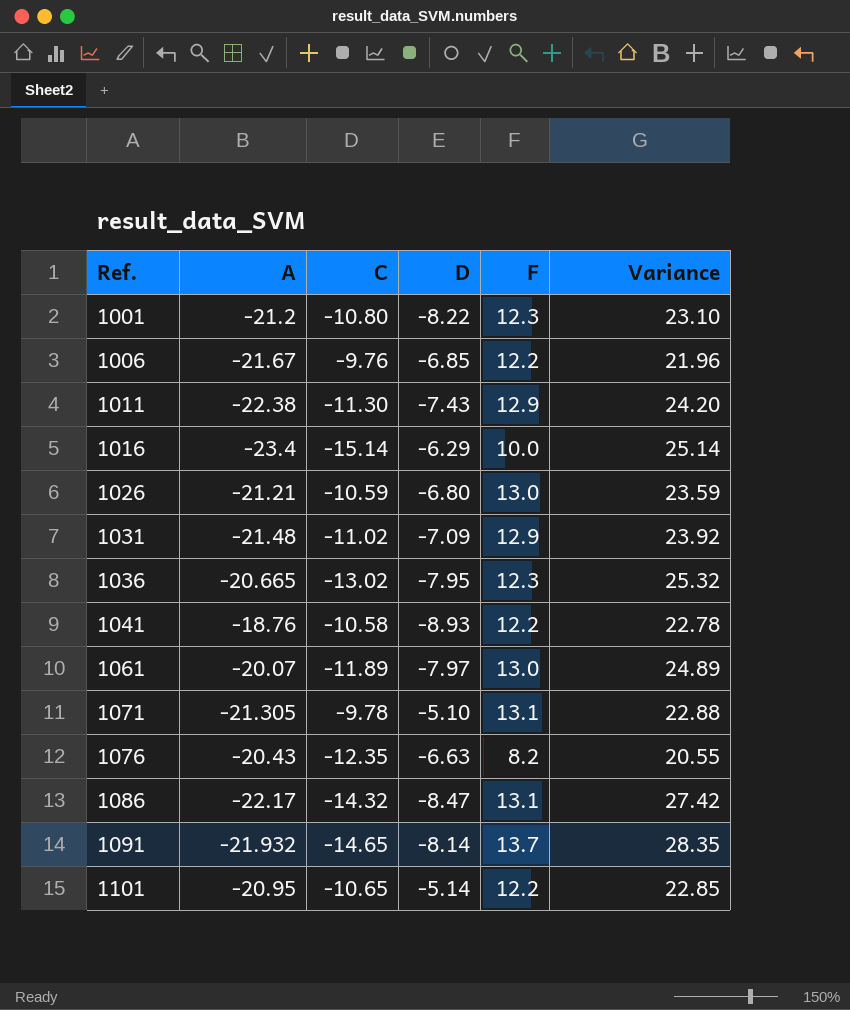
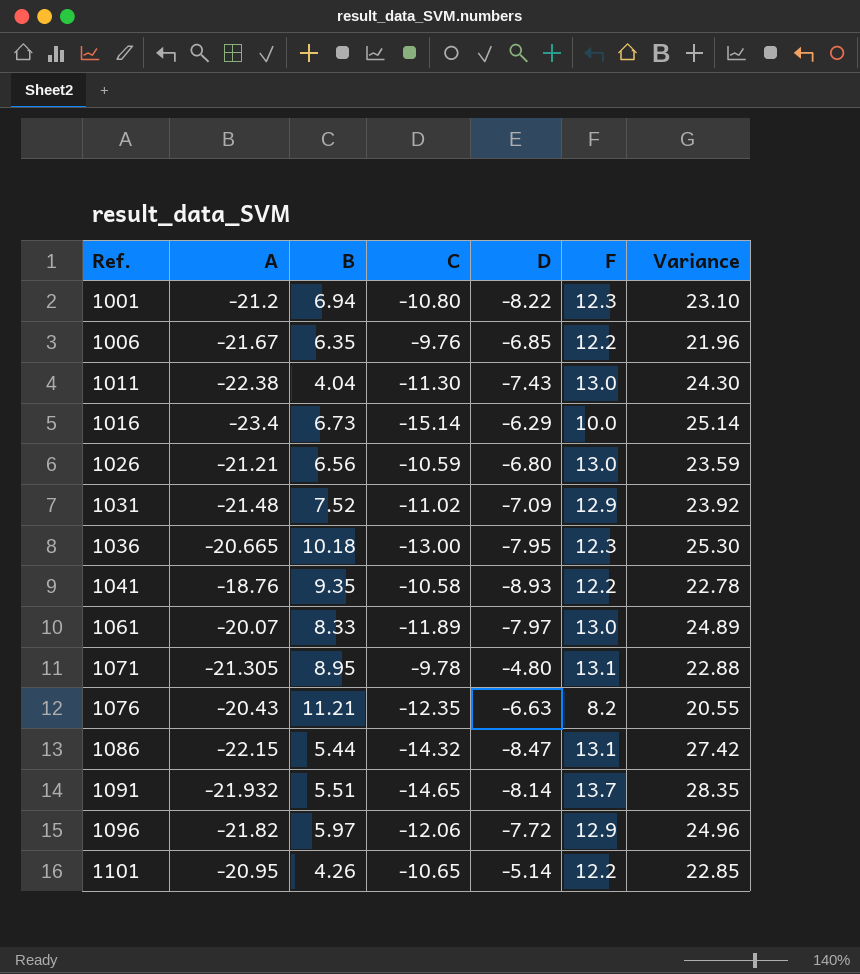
column B | position: none -> 3
1011 | F: 12.9 -> 13.0
1011 | Variance: 24.20 -> 24.30
1036 | C: -13.02 -> -13.00
1036 | Variance: 25.32 -> 25.30
1071 | D: -5.10 -> -4.80
1086 | A: -22.17 -> -22.15
row 1096: none -> -21.82 | 5.97 | -12.06 | -7.72 | 12.9 | 24.96

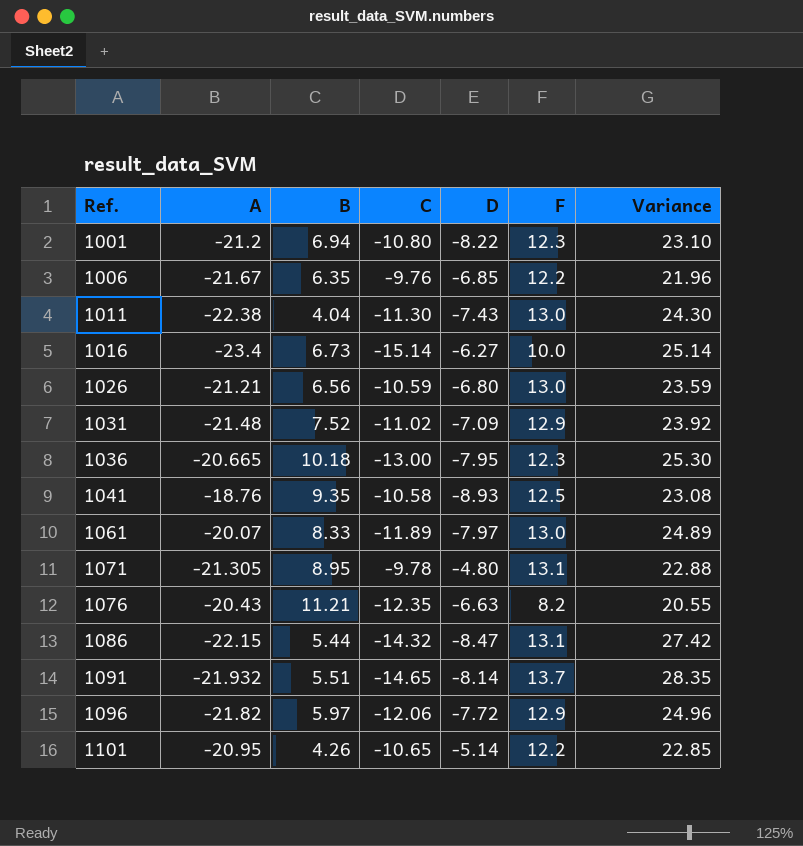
1016 | D: -6.29 -> -6.27
1041 | F: 12.2 -> 12.5
1041 | Variance: 22.78 -> 23.08

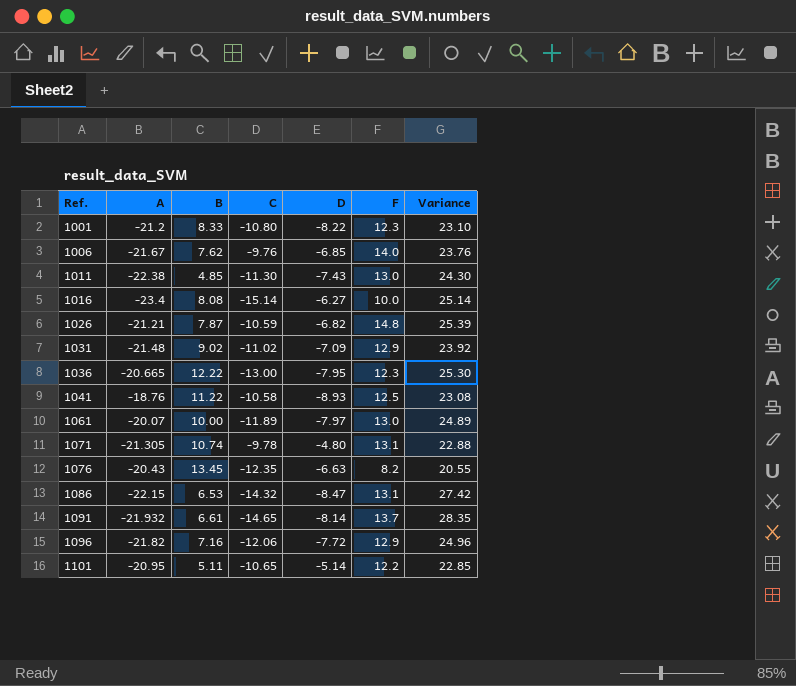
1001 | B: 6.94 -> 8.33
1006 | B: 6.35 -> 7.62
1006 | F: 12.2 -> 14.0
1006 | Variance: 21.96 -> 23.76
1011 | B: 4.04 -> 4.85
1016 | B: 6.73 -> 8.08
1026 | B: 6.56 -> 7.87
1026 | D: -6.80 -> -6.82
1026 | F: 13.0 -> 14.8
1026 | Variance: 23.59 -> 25.39
1031 | B: 7.52 -> 9.02
1036 | B: 10.18 -> 12.22
1041 | B: 9.35 -> 11.22
1061 | B: 8.33 -> 10.00
1071 | B: 8.95 -> 10.74
1076 | B: 11.21 -> 13.45
1086 | B: 5.44 -> 6.53
1091 | B: 5.51 -> 6.61
1096 | B: 5.97 -> 7.16
1101 | B: 4.26 -> 5.11

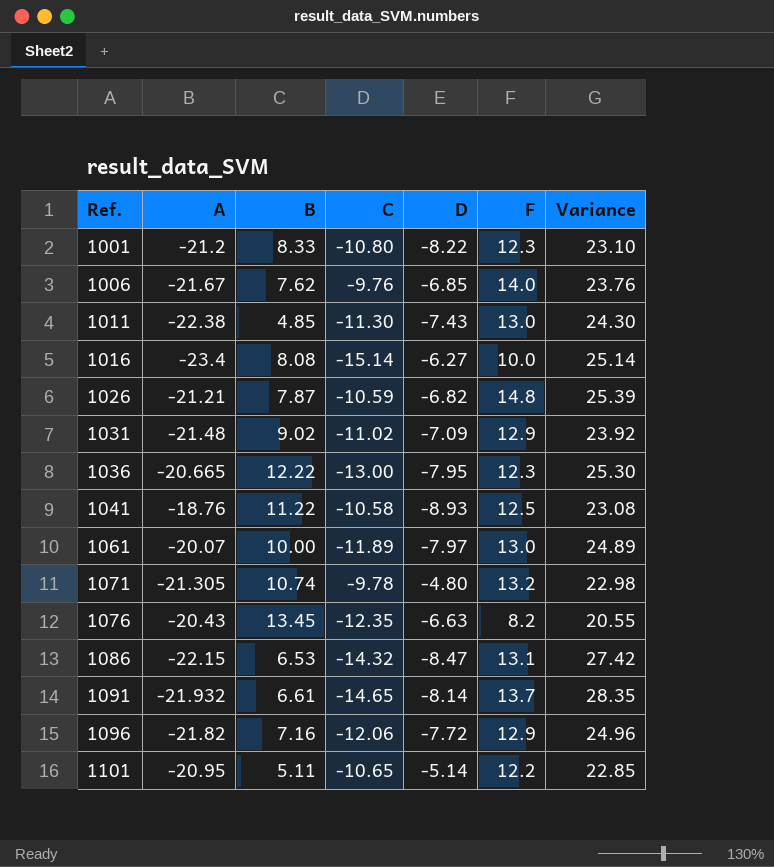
1071 | F: 13.1 -> 13.2
1071 | Variance: 22.88 -> 22.98

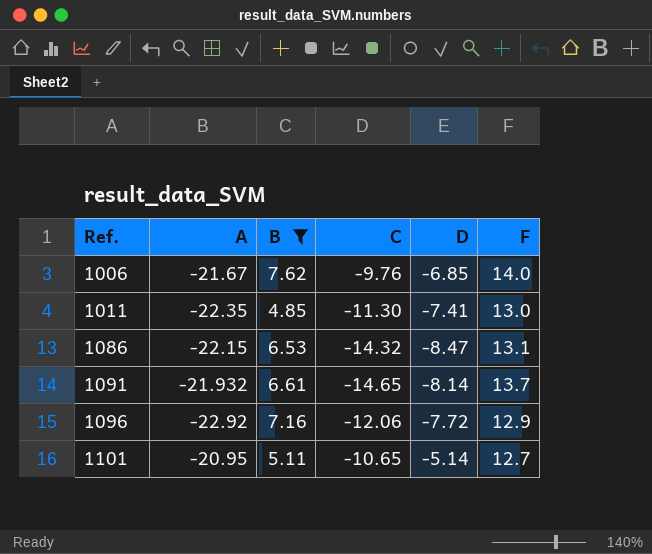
filter: none -> B <= 7.62
column Variance | formula: [F] - [C] -> none
1011 | A: -22.38 -> -22.35
1011 | D: -7.43 -> -7.41
1096 | A: -21.82 -> -22.92
1101 | F: 12.2 -> 12.7

